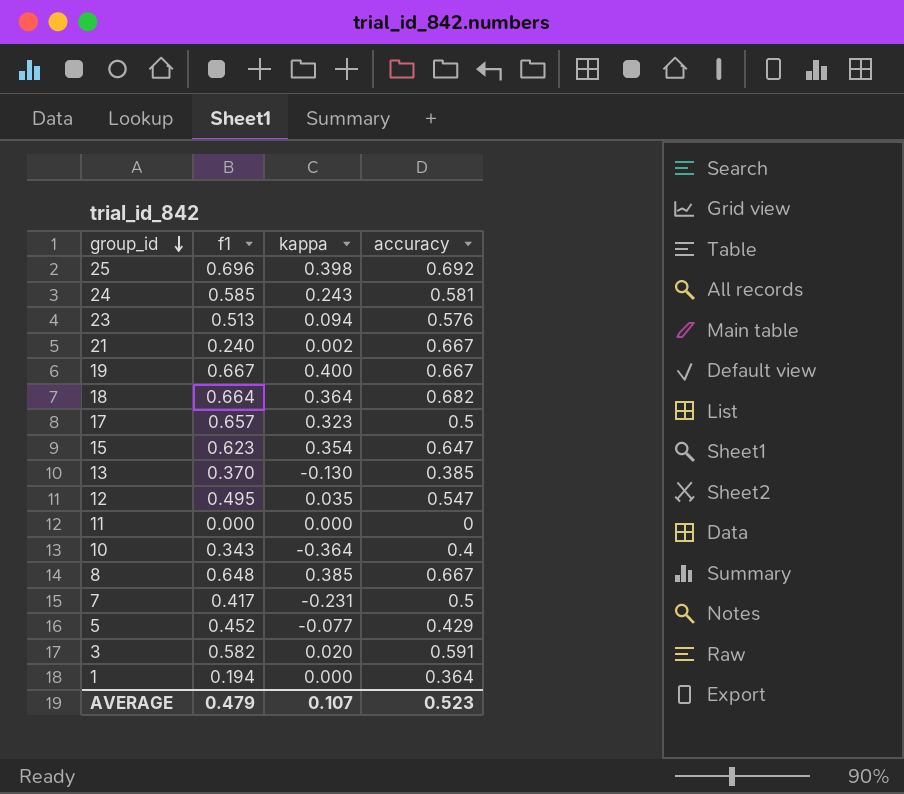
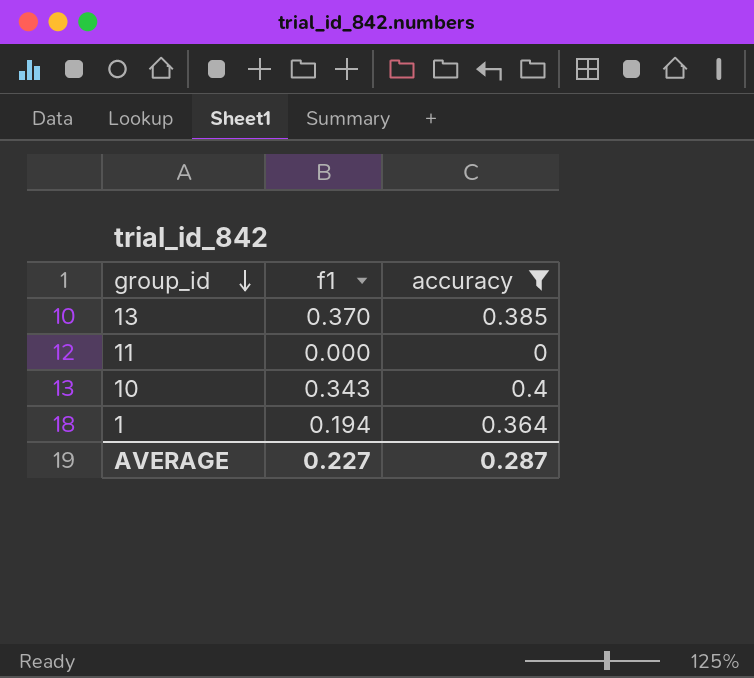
filter: none -> accuracy <= 0.4
column kappa | position: 3 -> none
AVERAGE | f1: 0.479 -> 0.227
AVERAGE | accuracy: 0.523 -> 0.287

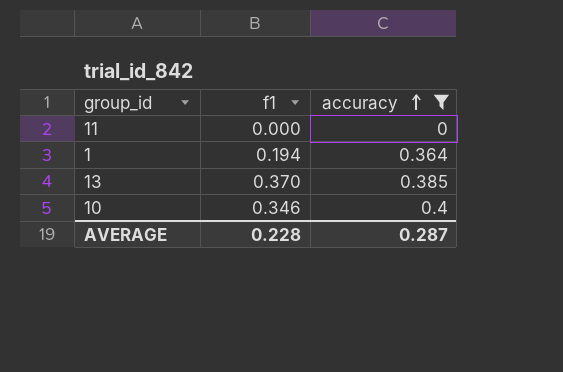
row order: group_id descending -> accuracy ascending
10 | f1: 0.343 -> 0.346
AVERAGE | f1: 0.227 -> 0.228

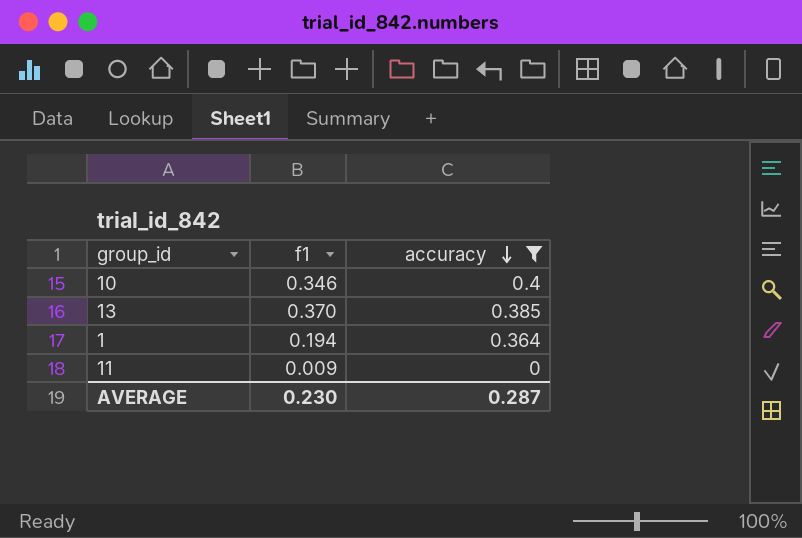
row order: accuracy ascending -> accuracy descending
11 | f1: 0.000 -> 0.009
AVERAGE | f1: 0.228 -> 0.230

